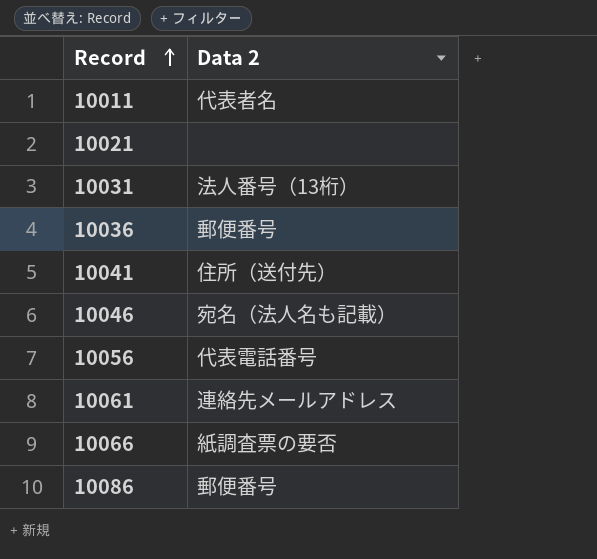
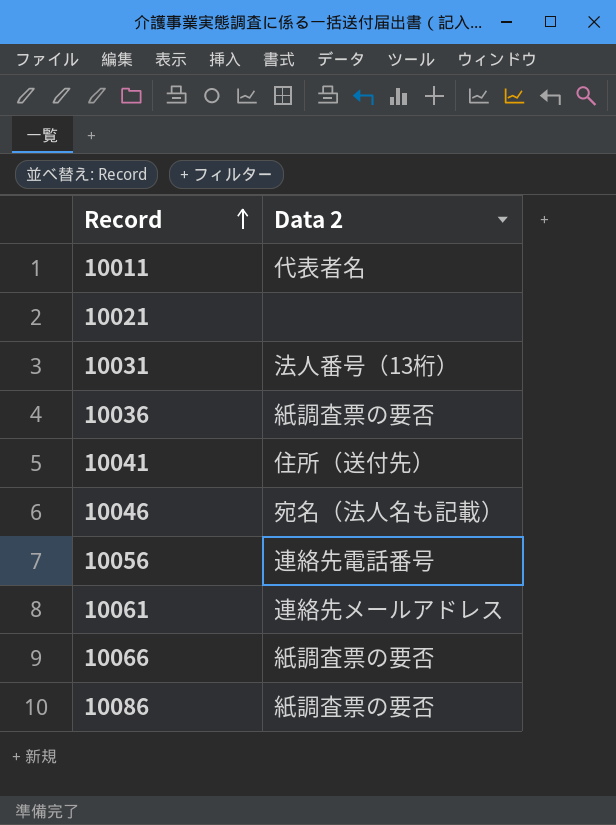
10036 | Data 2: 郵便番号 -> 紙調査票の要否
10056 | Data 2: 代表電話番号 -> 連絡先電話番号
10086 | Data 2: 郵便番号 -> 紙調査票の要否

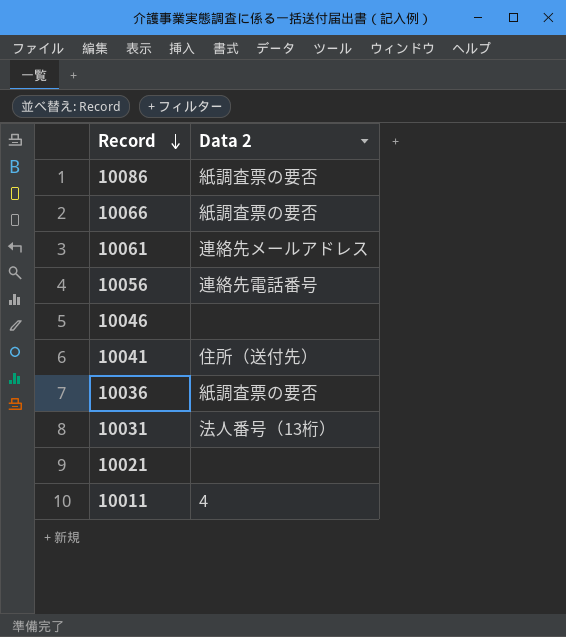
row order: Record ascending -> Record descending
10046 | Data 2: 宛名（法人名も記載） -> none
10011 | Data 2: 代表者名 -> 4

